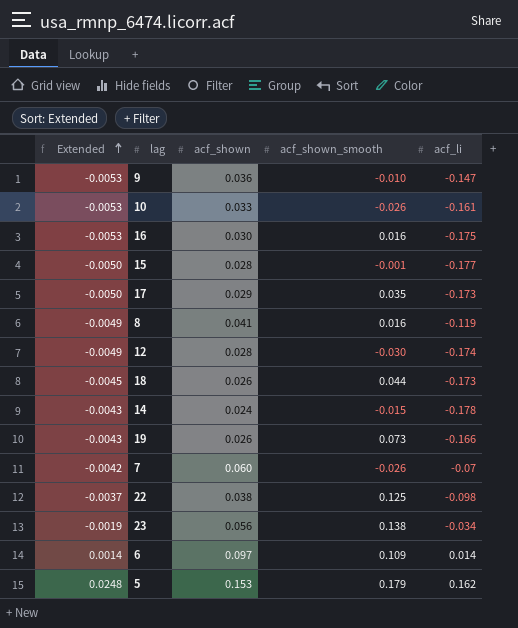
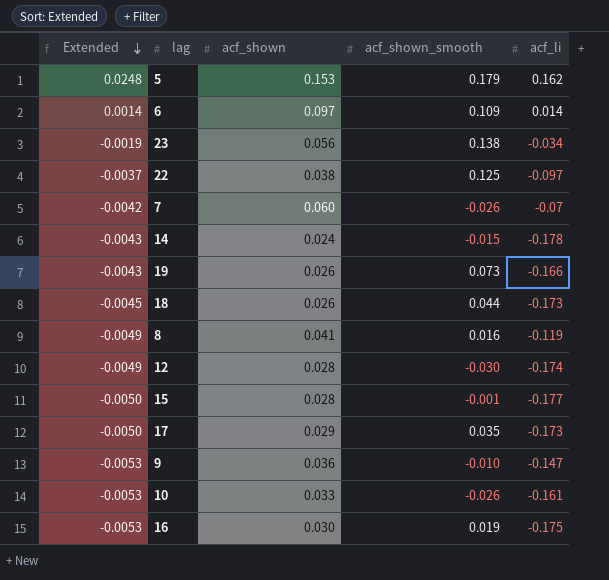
row order: Extended ascending -> Extended descending
22 | acf_li: -0.098 -> -0.097
16 | acf_shown_smooth: 0.016 -> 0.019

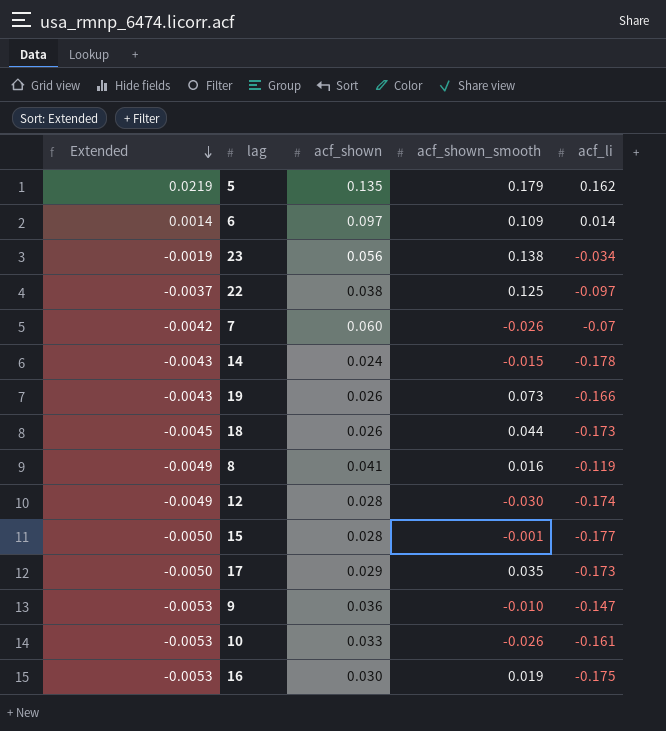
5 | Extended: 0.0248 -> 0.0219
5 | acf_shown: 0.153 -> 0.135

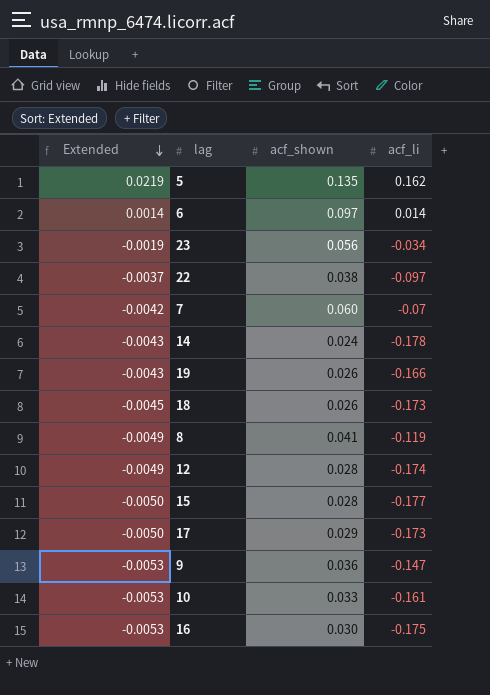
column acf_shown_smooth | position: 4 -> none

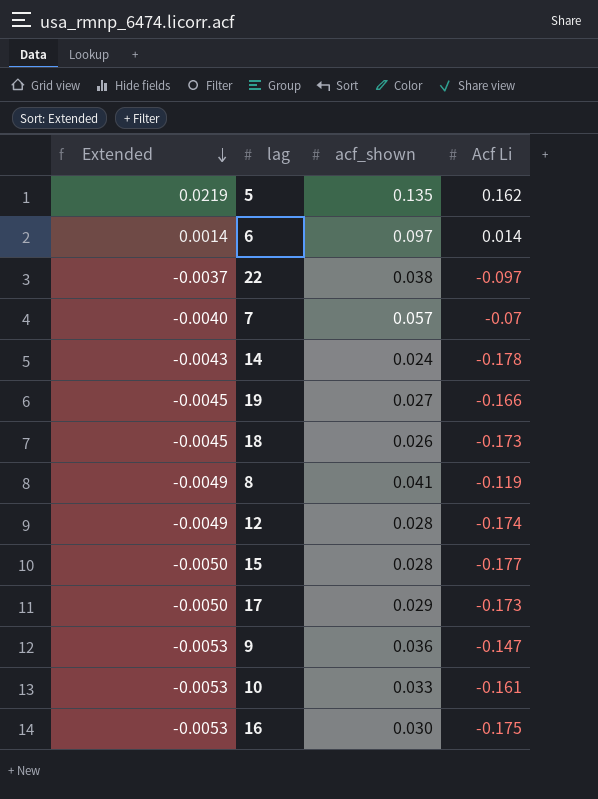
column name: acf_li -> Acf Li
row 23: -0.0019 | 0.056 | -0.034 -> none
7 | Extended: -0.0042 -> -0.0040
7 | acf_shown: 0.060 -> 0.057
19 | Extended: -0.0043 -> -0.0045
19 | acf_shown: 0.026 -> 0.027

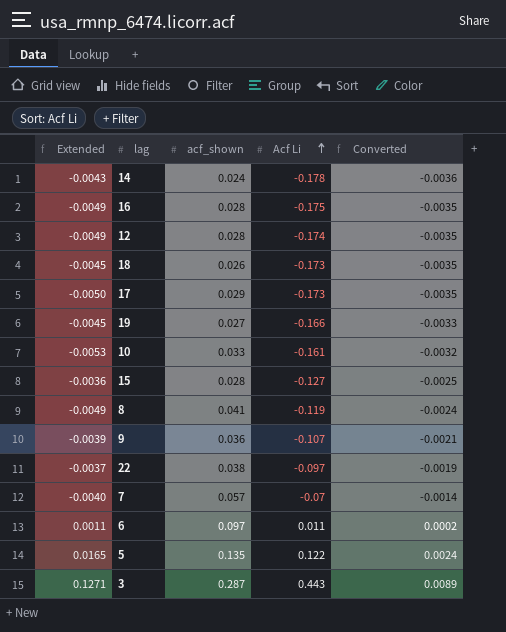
row order: Extended descending -> Acf Li ascending
column Converted | formula: none -> [Acf Li] * 0.02
16 | Extended: -0.0053 -> -0.0049
16 | acf_shown: 0.030 -> 0.028
15 | Extended: -0.0050 -> -0.0036
15 | Acf Li: -0.177 -> -0.127
9 | Extended: -0.0053 -> -0.0039
9 | Acf Li: -0.147 -> -0.107
6 | Extended: 0.0014 -> 0.0011
6 | Acf Li: 0.014 -> 0.011
5 | Extended: 0.0219 -> 0.0165
5 | Acf Li: 0.162 -> 0.122
row 3: none -> 0.1271 | 0.287 | 0.443 | 0.0089

